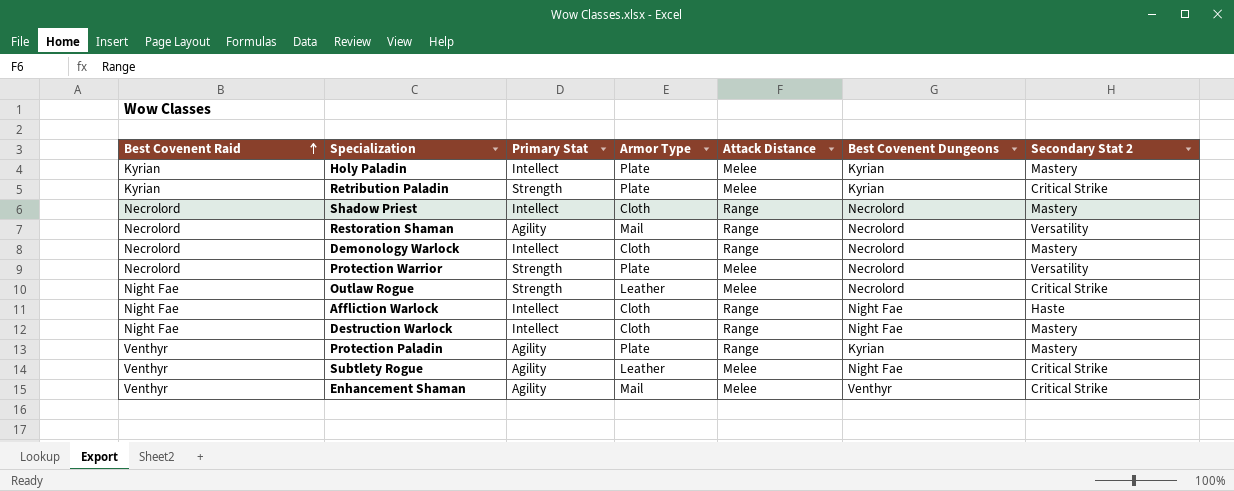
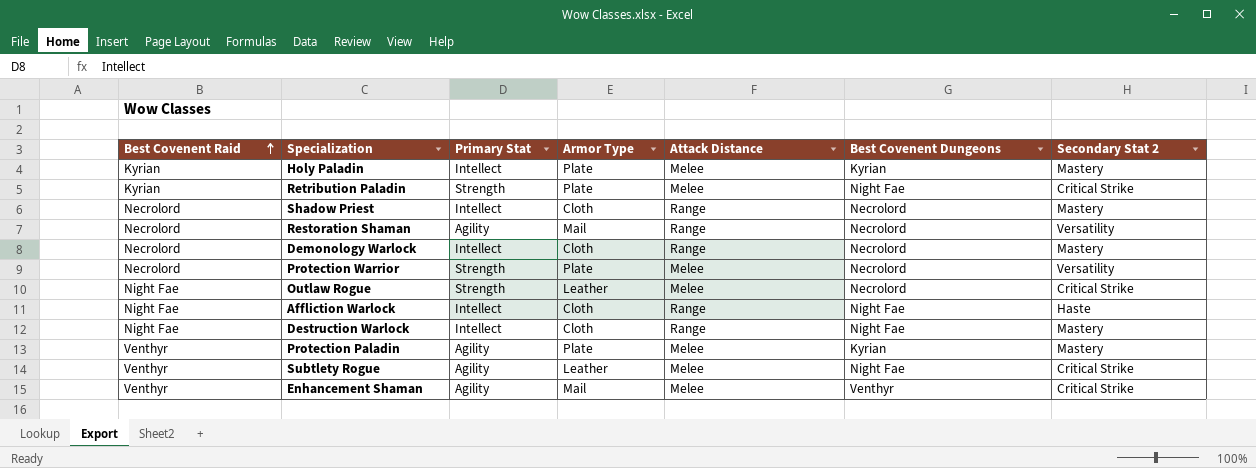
Retribution Paladin | Best Covenent Dungeons: Kyrian -> Night Fae
Protection Paladin | Attack Distance: Range -> Melee

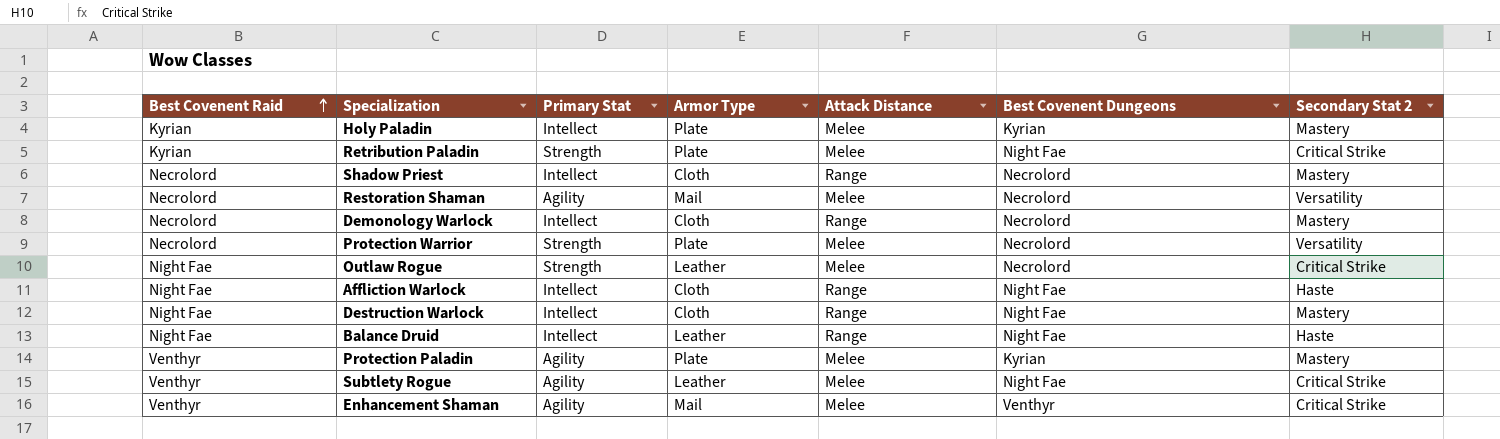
Restoration Shaman | Attack Distance: Range -> Melee
row Balance Druid: none -> Night Fae | Intellect | Leather | Range | Night Fae | Haste

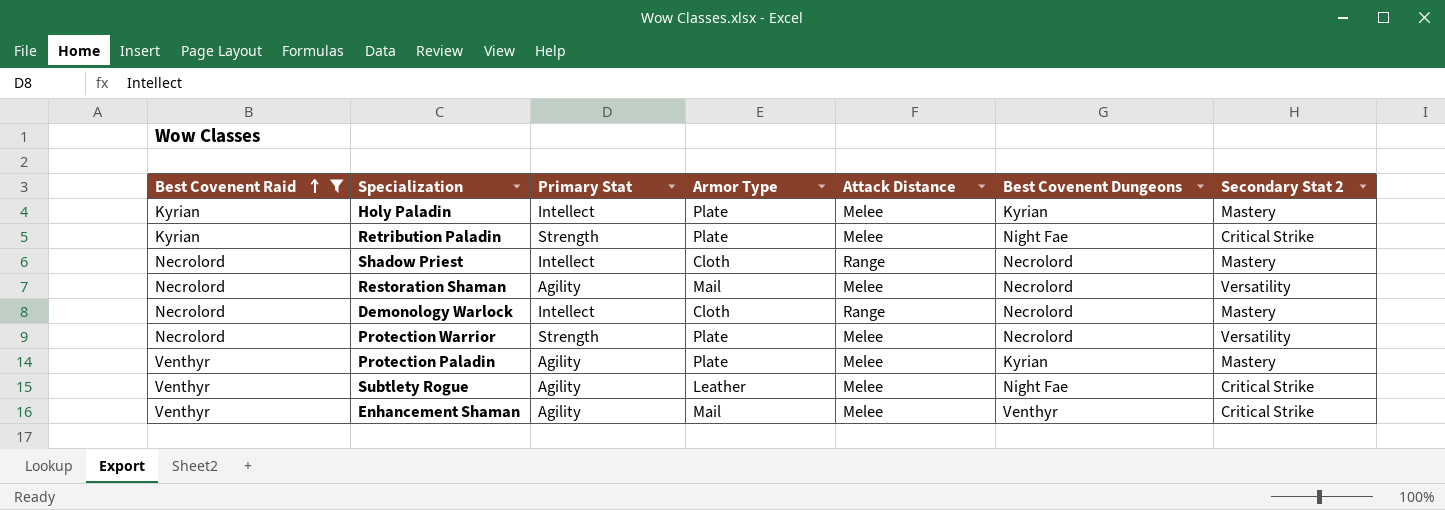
filter: none -> Best Covenent Raid != Night Fae

